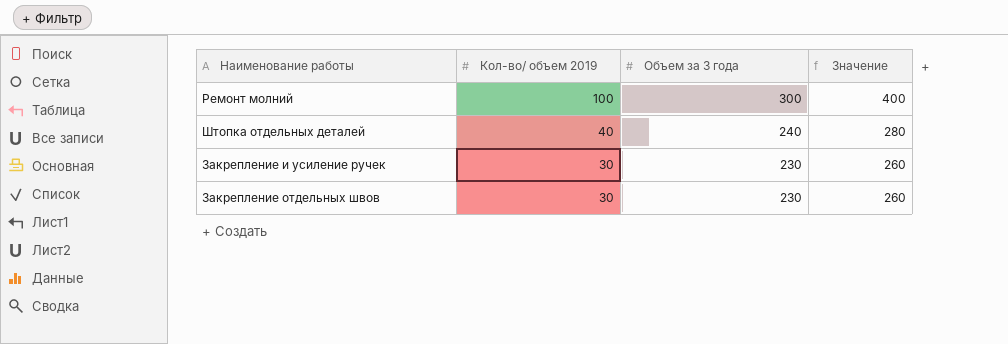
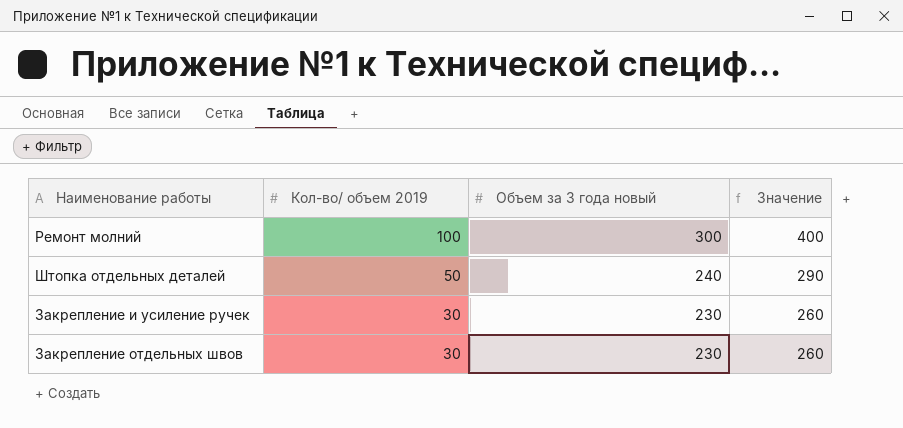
column name: Объем за 3 года -> Объем за 3 года новый
Штопка отдельных деталей | Кол-во/ объем 2019: 40 -> 50
Штопка отдельных деталей | Значение: 280 -> 290

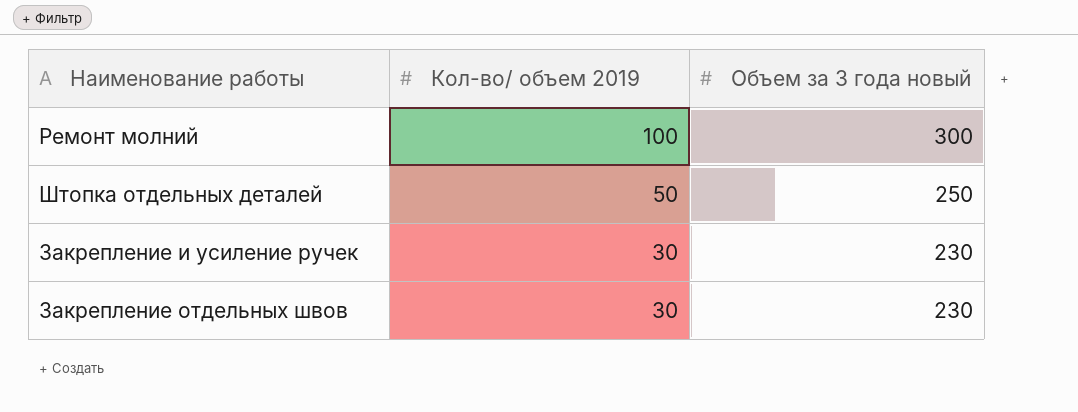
column Значение | formula: [Кол-во/ объем 2019] + [Объем за 3 года новый] -> none
Штопка отдельных деталей | Объем за 3 года новый: 240 -> 250

